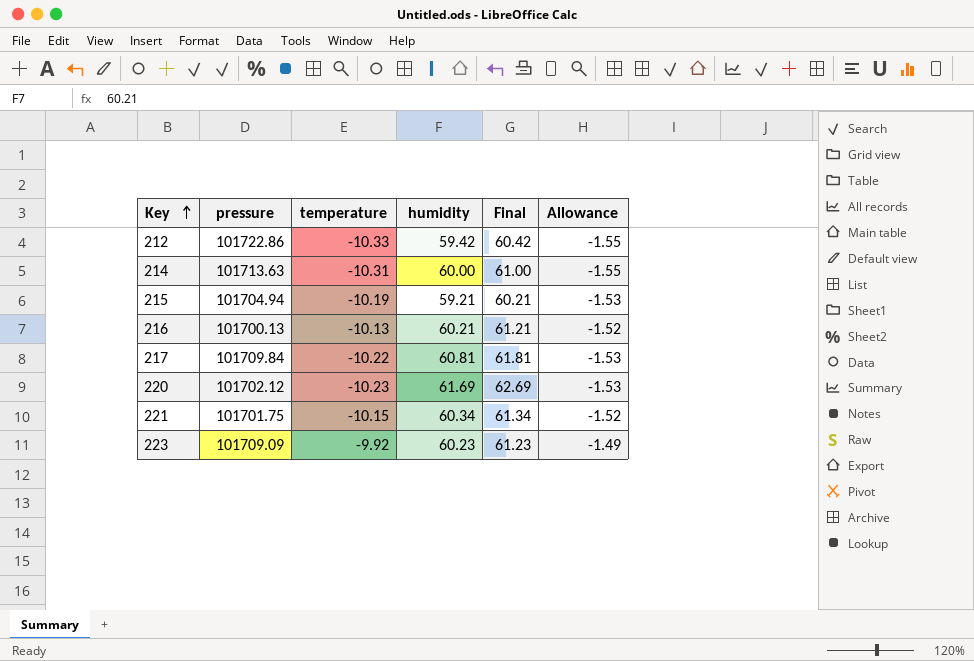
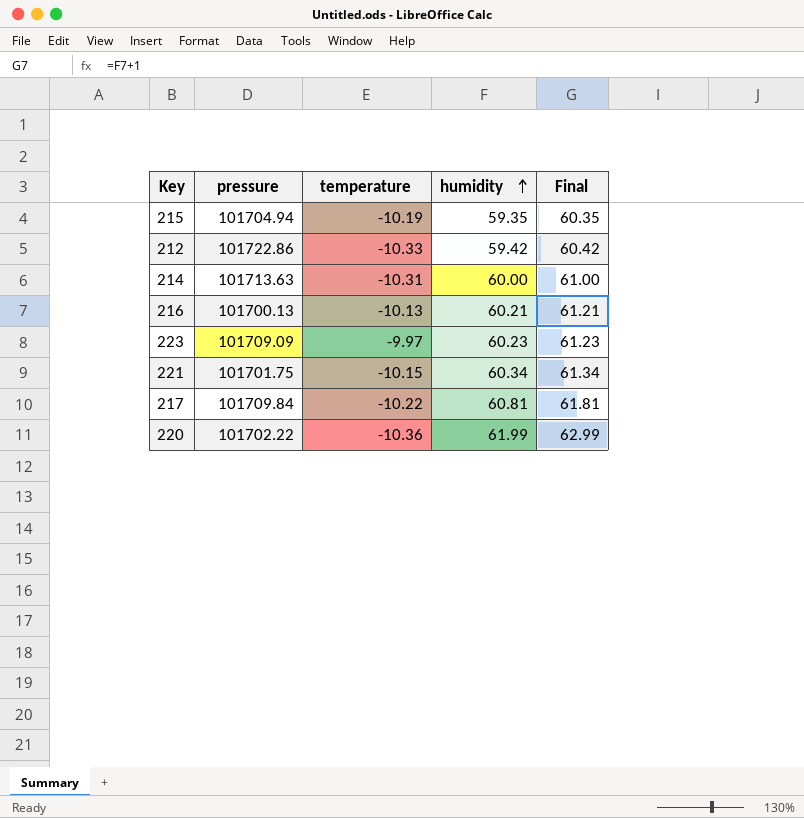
row order: Key ascending -> humidity ascending
column Allowance | formula: [temperature] * 0.15 -> none
215 | humidity: 59.21 -> 59.35
215 | Final: 60.21 -> 60.35
223 | temperature: -9.92 -> -9.97
220 | pressure: 101702.12 -> 101702.22
220 | temperature: -10.23 -> -10.36
220 | humidity: 61.69 -> 61.99
220 | Final: 62.69 -> 62.99

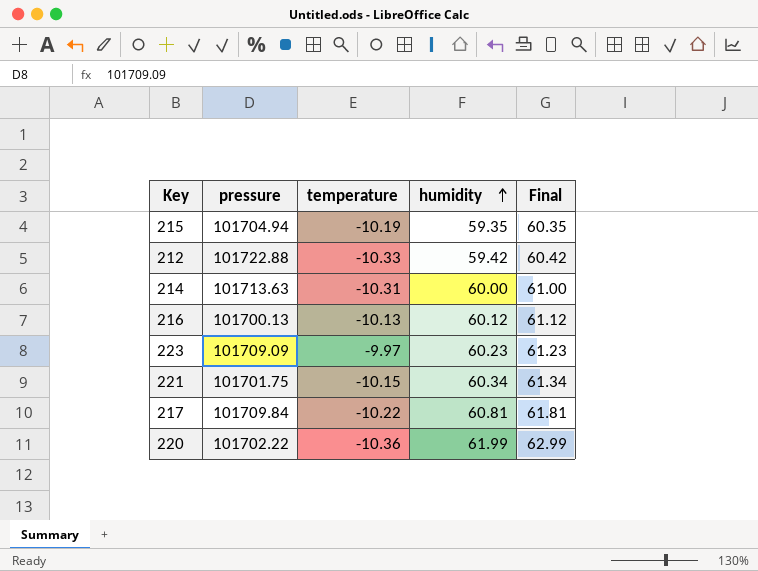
212 | pressure: 101722.86 -> 101722.88
216 | humidity: 60.21 -> 60.12
216 | Final: 61.21 -> 61.12

